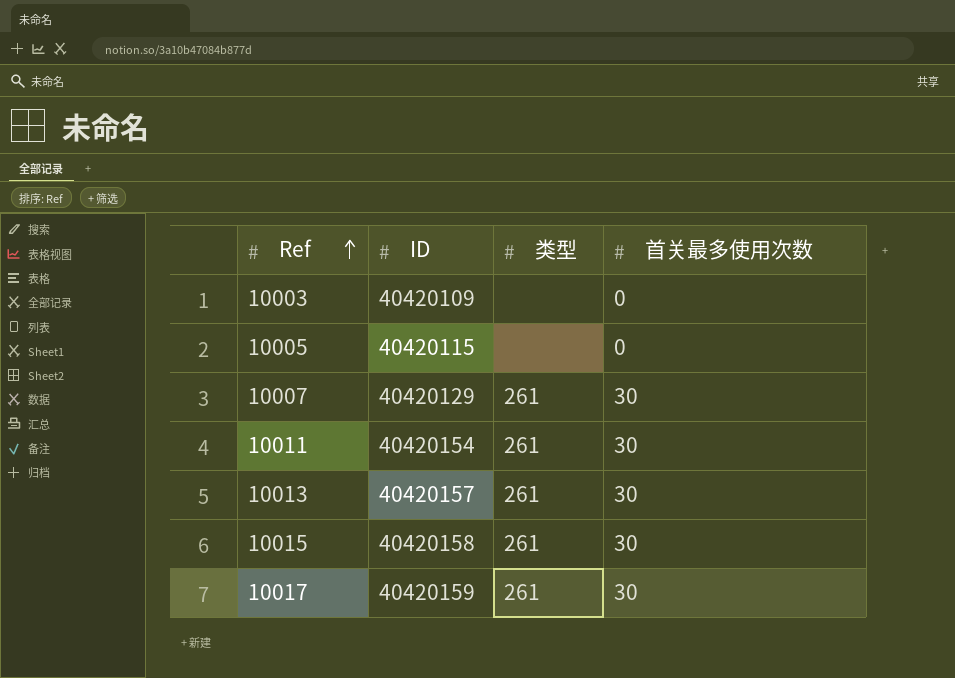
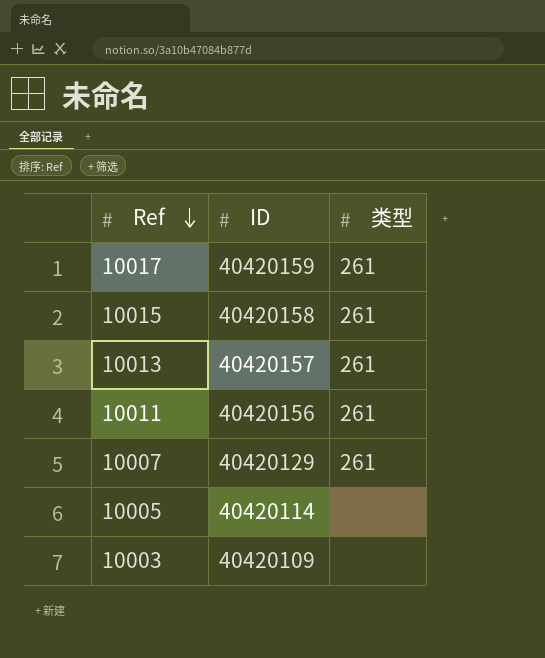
row order: Ref ascending -> Ref descending
column 首关最多使用次数 | position: 4 -> none
10011 | ID: 40420154 -> 40420156
10005 | ID: 40420115 -> 40420114

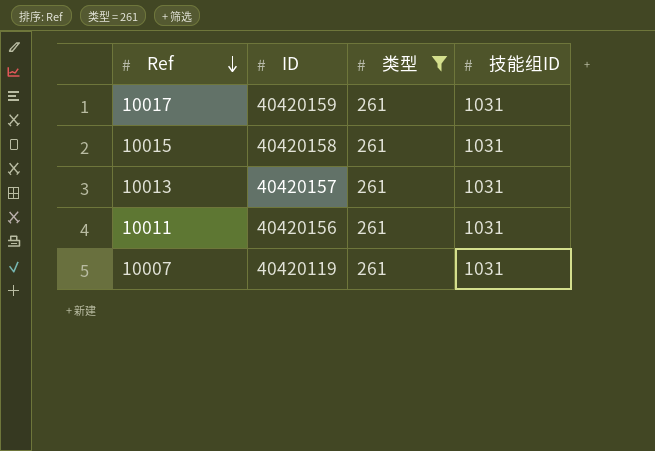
filter: none -> 类型 = 261
column 技能组ID | position: none -> 4
10007 | ID: 40420129 -> 40420119

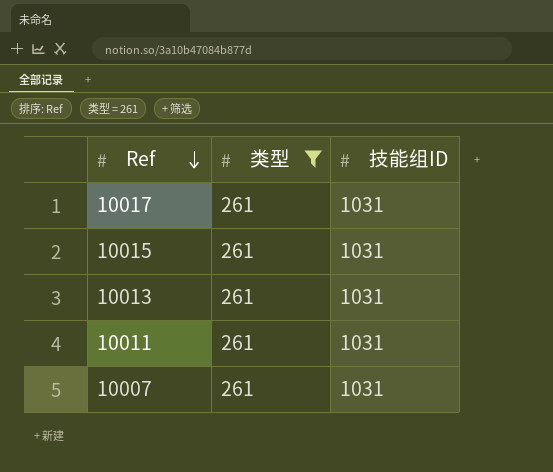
column ID | position: 2 -> none

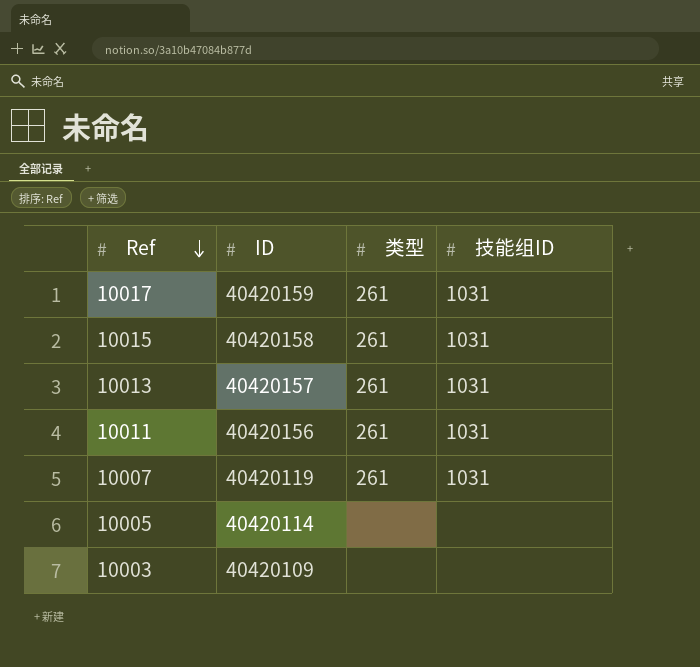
filter: 类型 = 261 -> none
column ID | position: none -> 2

